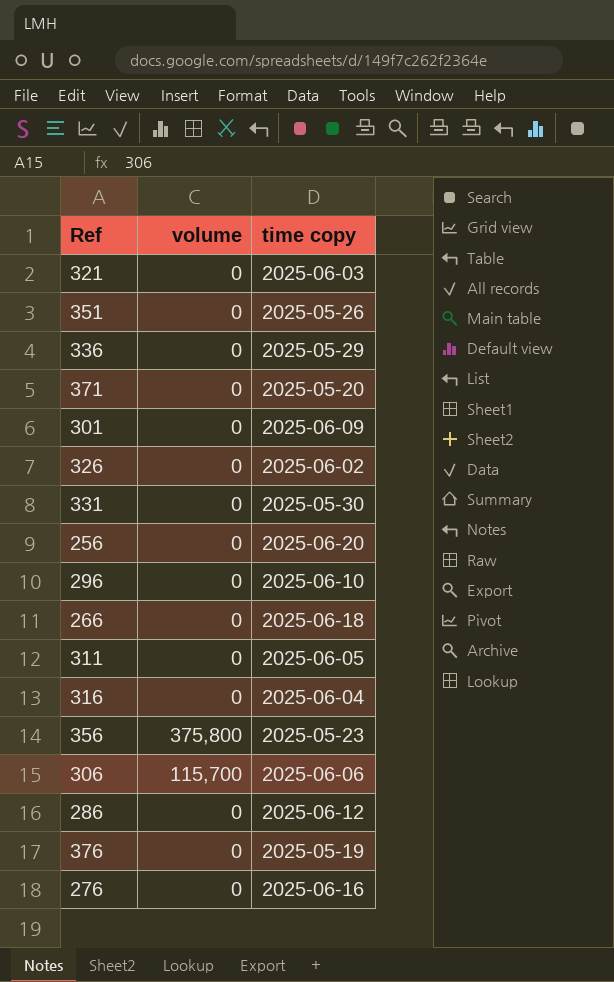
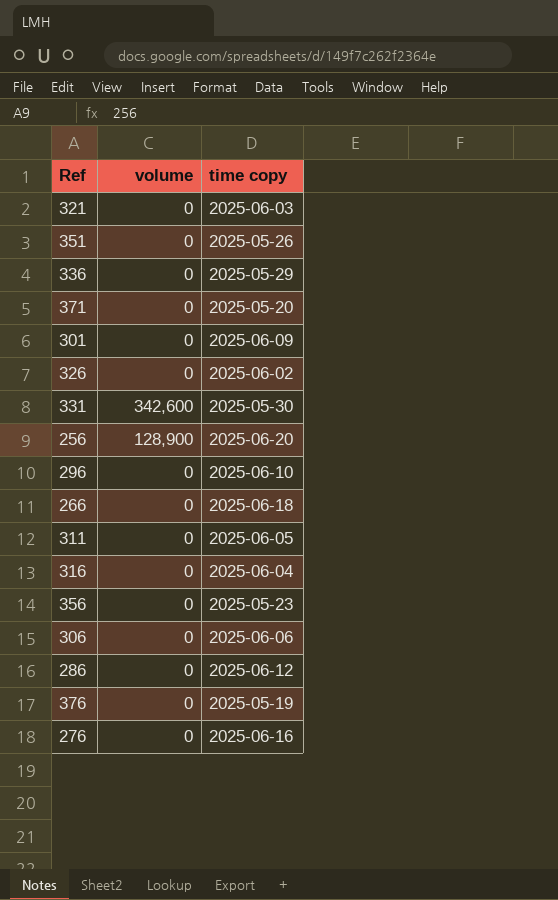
331 | volume: 0 -> 342,600
256 | volume: 0 -> 128,900
356 | volume: 375,800 -> 0
306 | volume: 115,700 -> 0

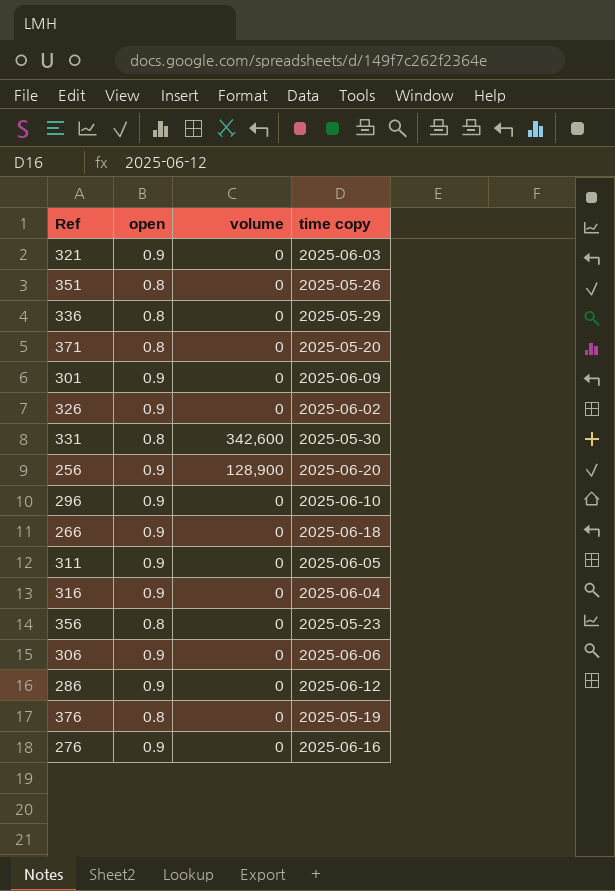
column open | position: none -> 2

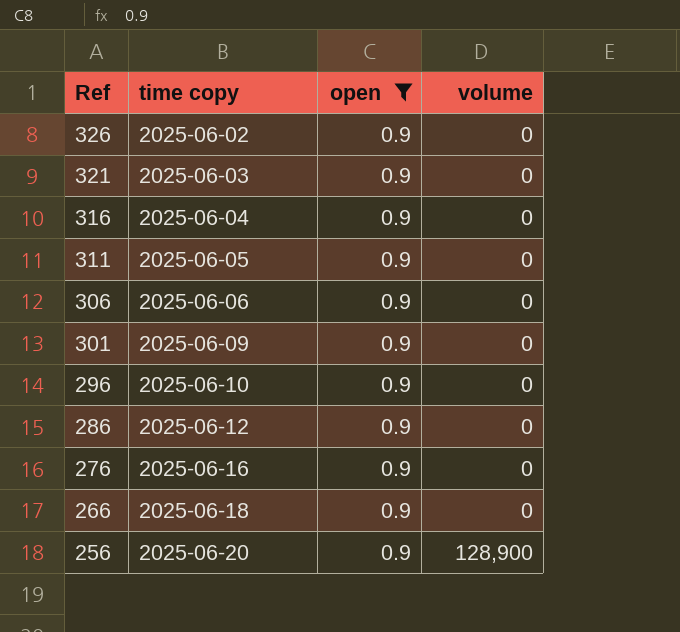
filter: none -> open = 0.9
row order: none -> Ref descending
column time copy | position: 4 -> 2

